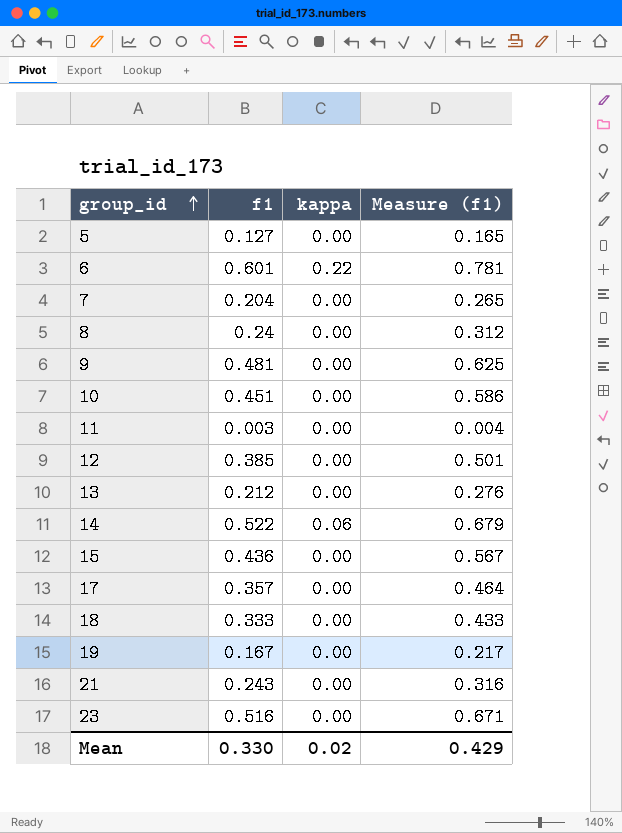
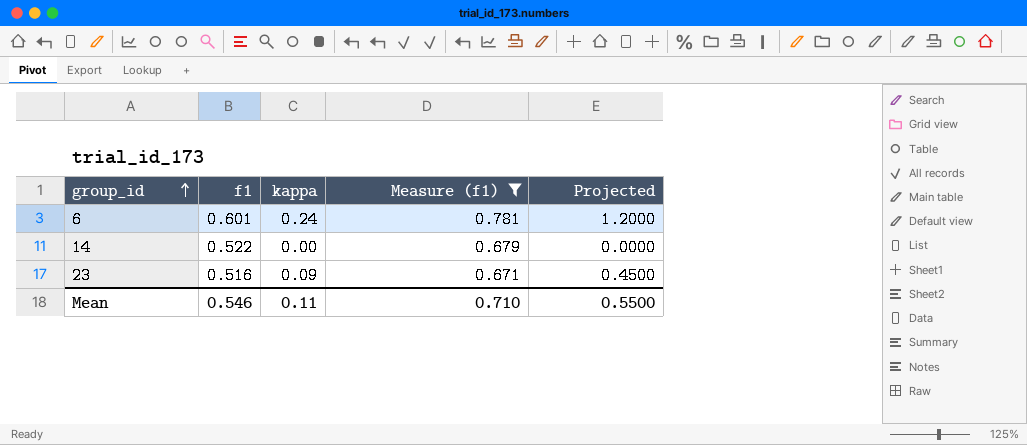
filter: none -> Measure (f1) >= 0.671
column Projected | formula: none -> [kappa] * 5
6 | kappa: 0.22 -> 0.24
14 | kappa: 0.06 -> 0.00
23 | kappa: 0.00 -> 0.09
Mean | f1: 0.330 -> 0.546
Mean | kappa: 0.02 -> 0.11
Mean | Measure (f1): 0.429 -> 0.710

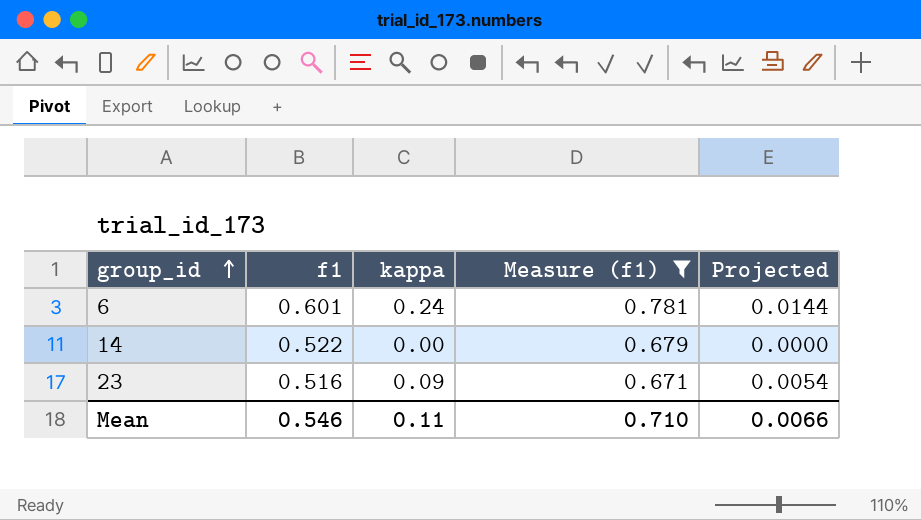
column Projected | formula: [kappa] * 5 -> [kappa] * 0.06
Mean | Projected: 0.5500 -> 0.0066

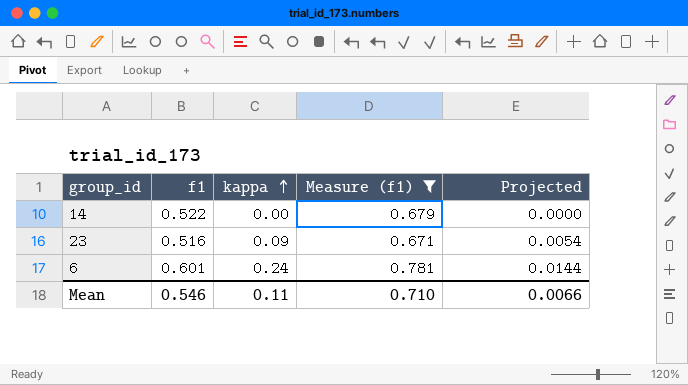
row order: group_id ascending -> kappa ascending

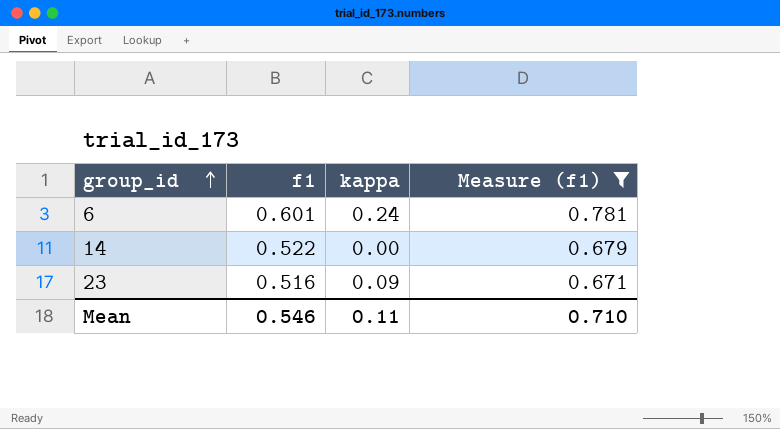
row order: kappa ascending -> group_id ascending
column Projected | formula: [kappa] * 0.06 -> none

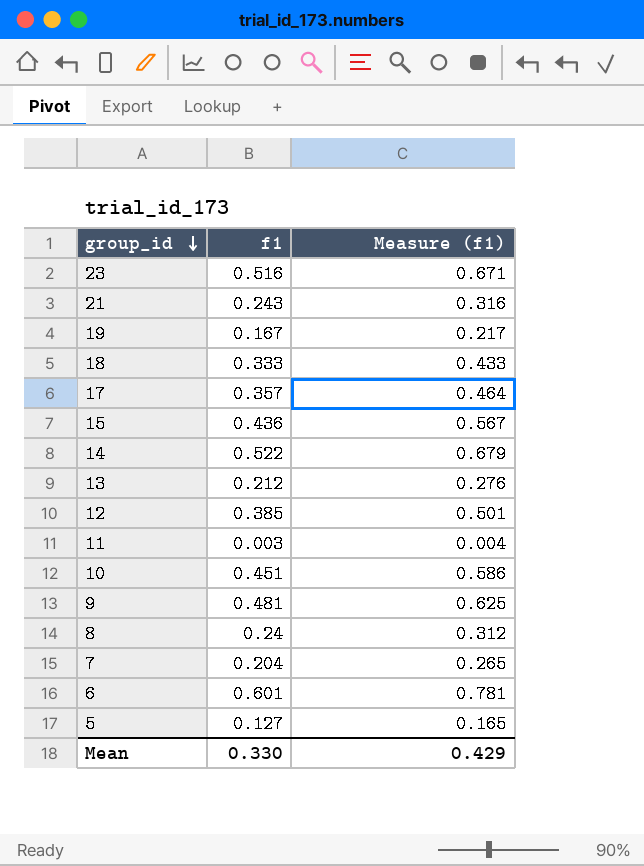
filter: Measure (f1) >= 0.671 -> none
row order: group_id ascending -> group_id descending
column kappa | position: 3 -> none
Mean | f1: 0.546 -> 0.330
Mean | Measure (f1): 0.710 -> 0.429

